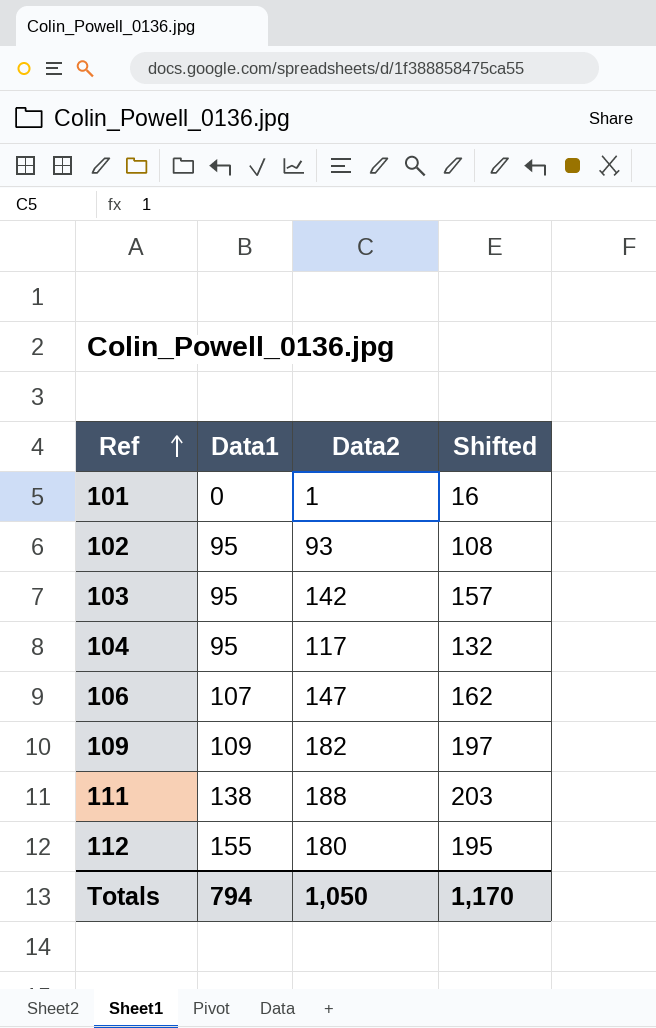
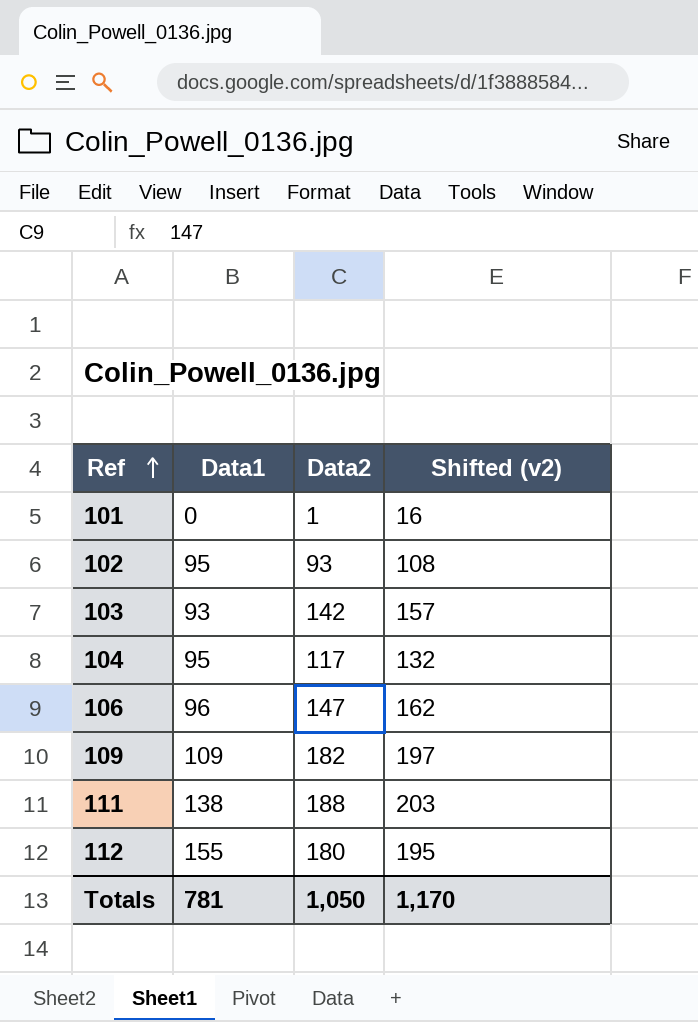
column name: Shifted -> Shifted (v2)
103 | Data1: 95 -> 93
106 | Data1: 107 -> 96
Totals | Data1: 794 -> 781

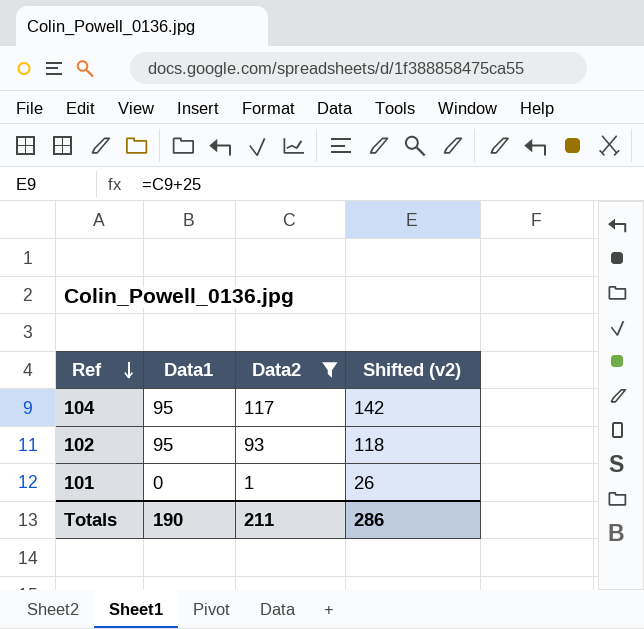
filter: none -> Data2 <= 117
row order: Ref ascending -> Ref descending
column Shifted (v2) | formula: [Data2] + 15 -> [Data2] + 25
Totals | Data1: 781 -> 190
Totals | Data2: 1,050 -> 211
Totals | Shifted (v2): 1,170 -> 286

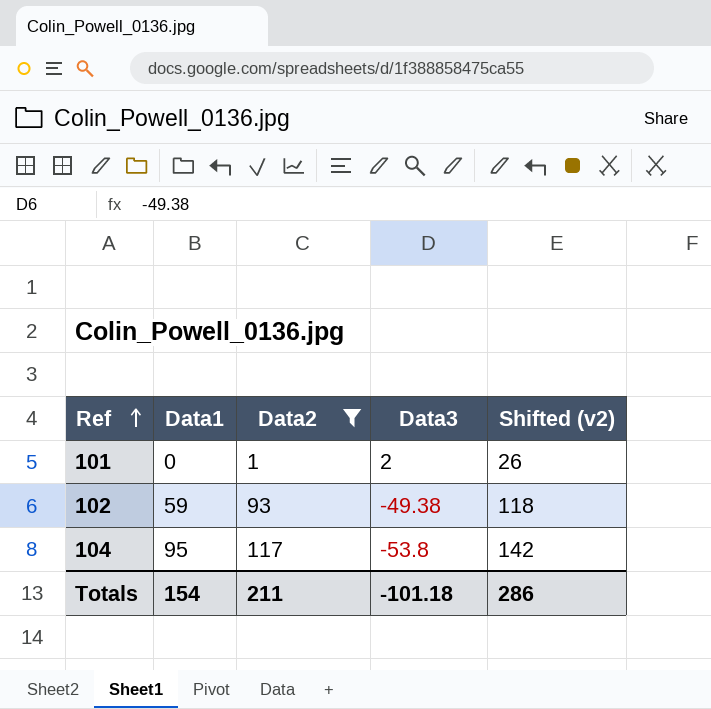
row order: Ref descending -> Ref ascending
column Data3 | position: none -> 4
102 | Data1: 95 -> 59
Totals | Data1: 190 -> 154

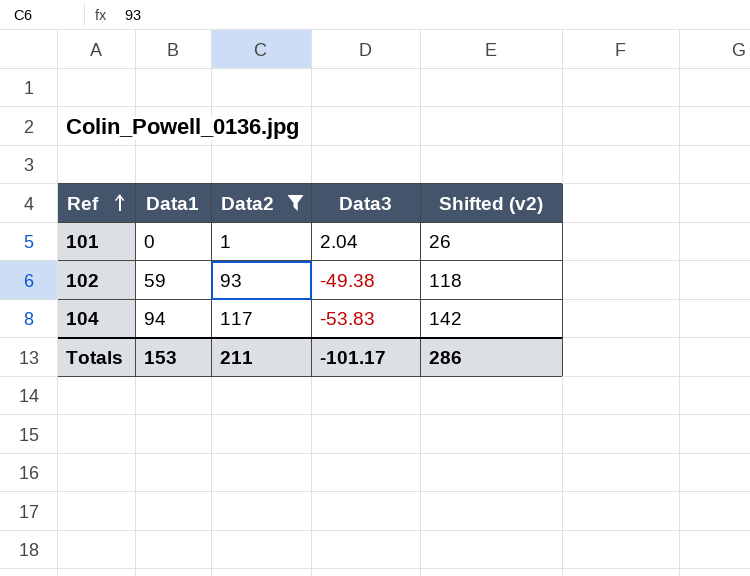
101 | Data3: 2 -> 2.04
104 | Data1: 95 -> 94
104 | Data3: -53.8 -> -53.83
Totals | Data1: 154 -> 153
Totals | Data3: -101.18 -> -101.17

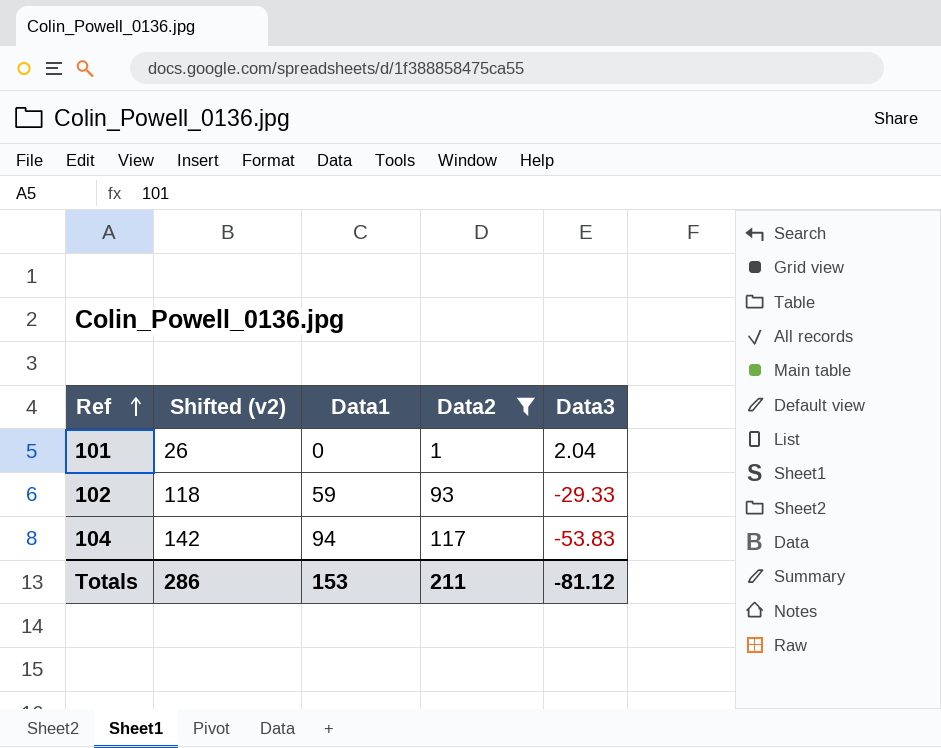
column Shifted (v2) | position: 5 -> 2
102 | Data3: -49.38 -> -29.33
Totals | Data3: -101.17 -> -81.12

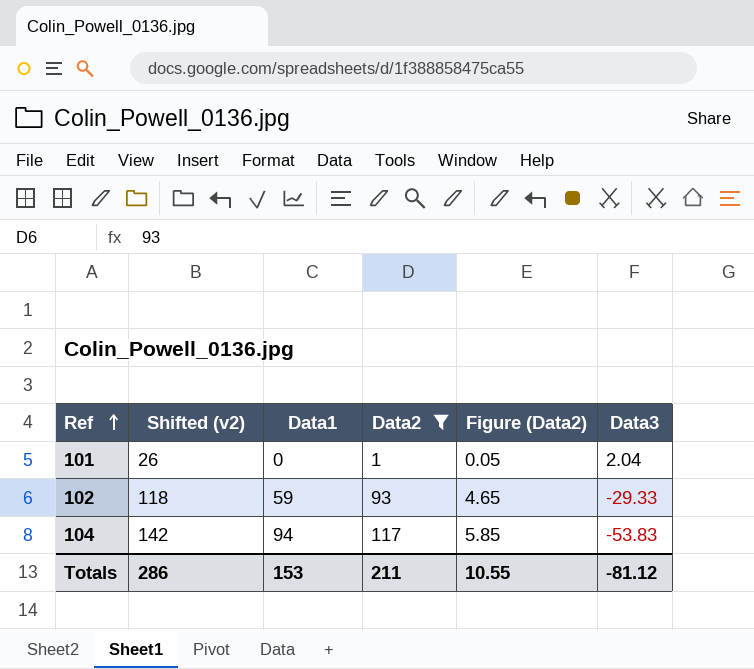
column Figure (Data2) | formula: none -> [Data2] * 0.05

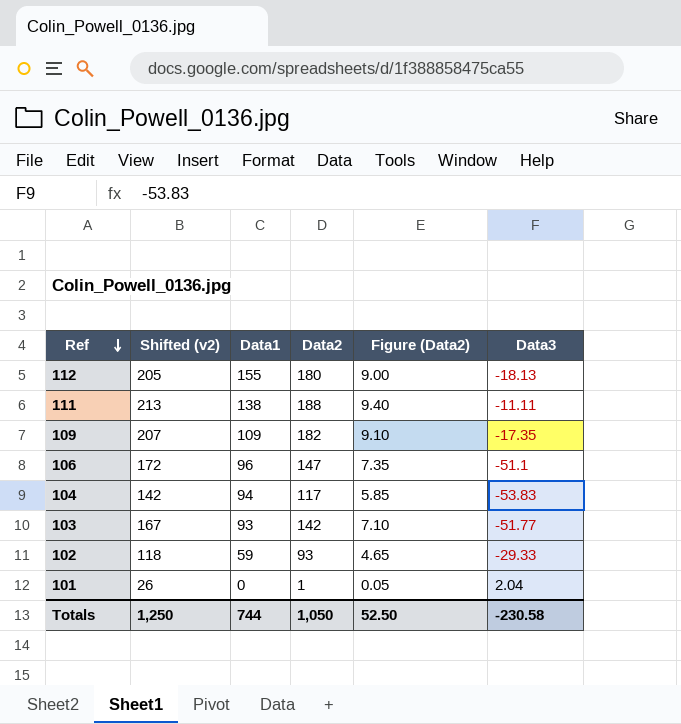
filter: Data2 <= 117 -> none
row order: Ref ascending -> Ref descending
Totals | Shifted (v2): 286 -> 1,250
Totals | Data1: 153 -> 744
Totals | Data2: 211 -> 1,050
Totals | Figure (Data2): 10.55 -> 52.50
Totals | Data3: -81.12 -> -230.58

